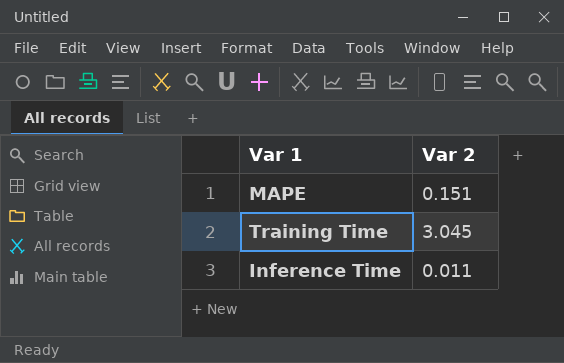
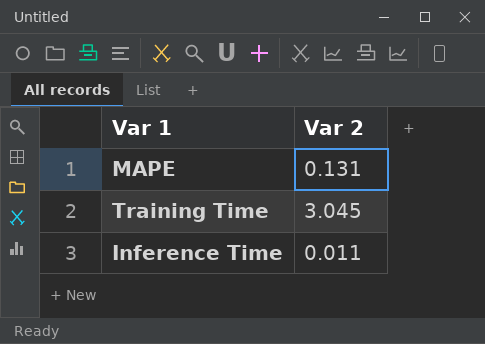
MAPE | Var 2: 0.151 -> 0.131

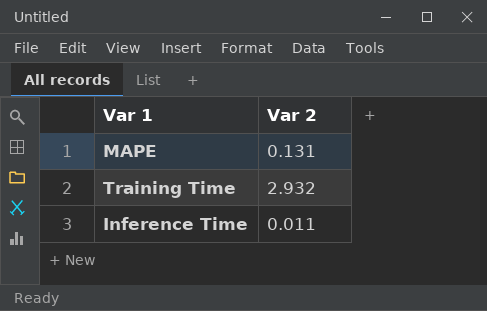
Training Time | Var 2: 3.045 -> 2.932

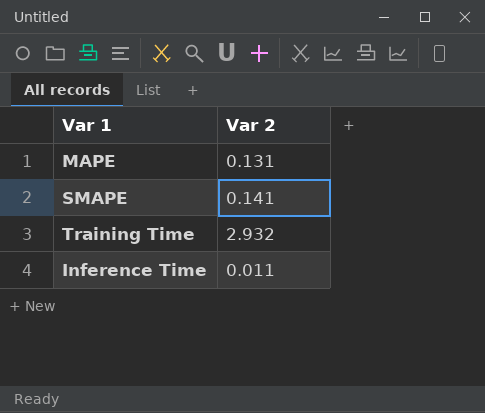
row SMAPE: none -> 0.141

